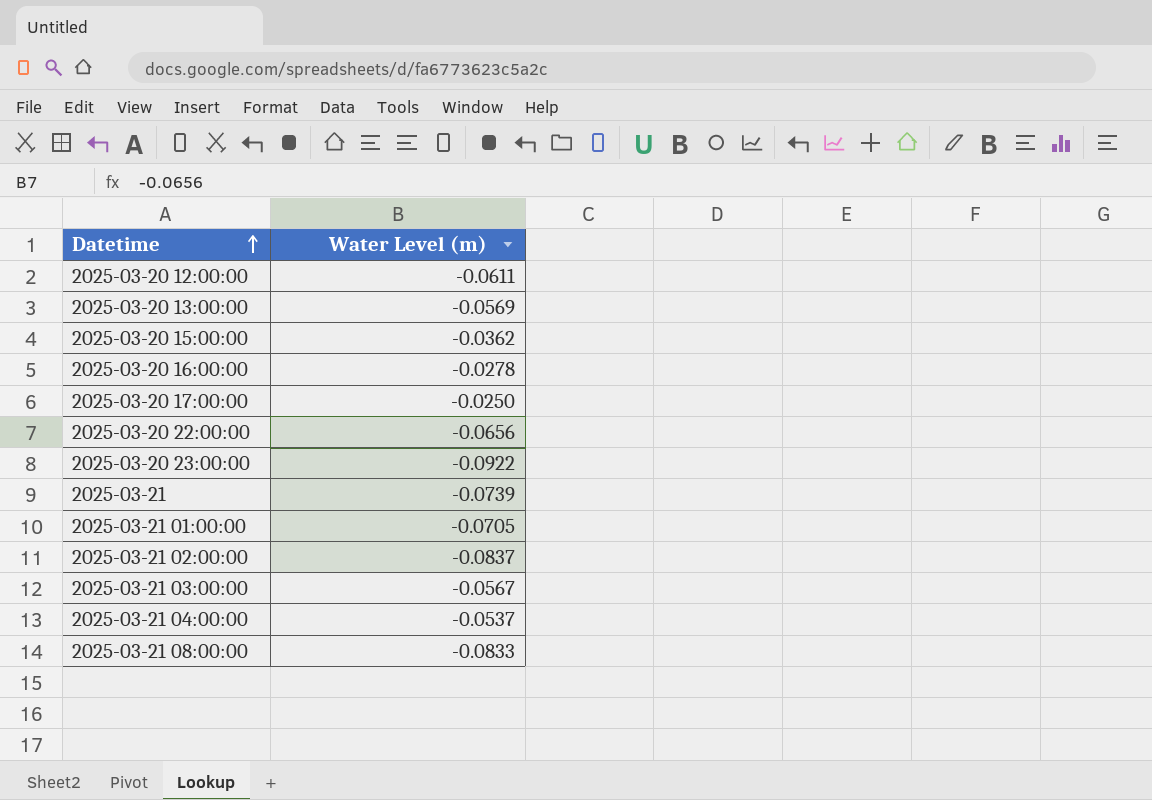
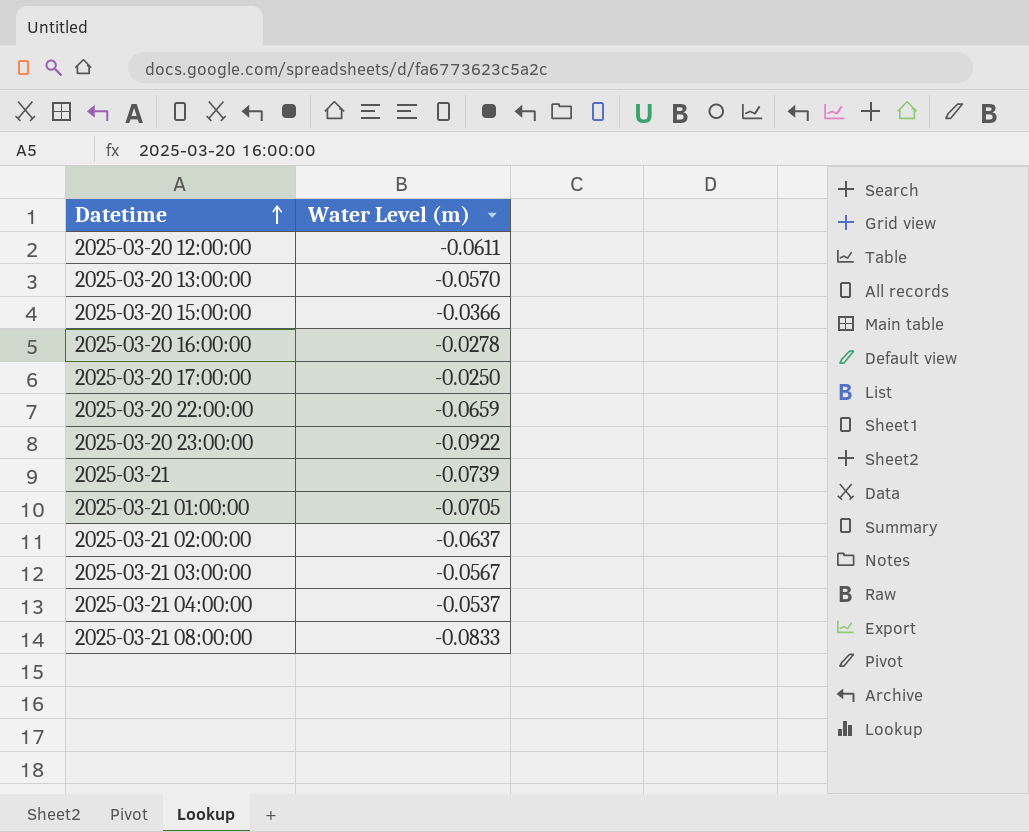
2025-03-20 13:00:00 | Water Level (m): -0.0569 -> -0.0570
2025-03-20 15:00:00 | Water Level (m): -0.0362 -> -0.0366
2025-03-20 22:00:00 | Water Level (m): -0.0656 -> -0.0659
2025-03-21 02:00:00 | Water Level (m): -0.0837 -> -0.0637

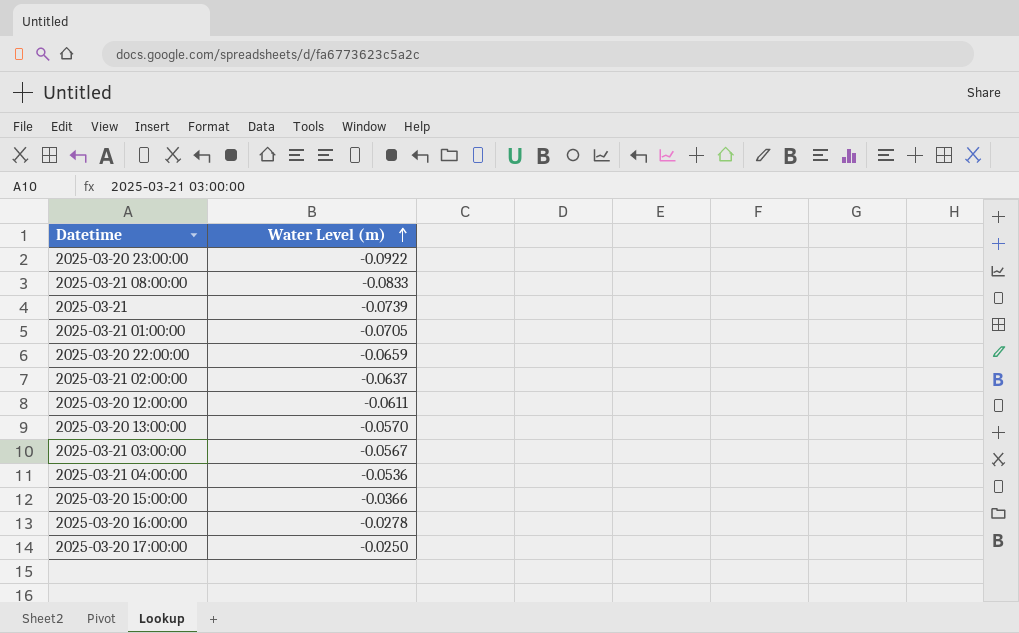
row order: Datetime ascending -> Water Level (m) ascending
2025-03-21 04:00:00 | Water Level (m): -0.0537 -> -0.0536

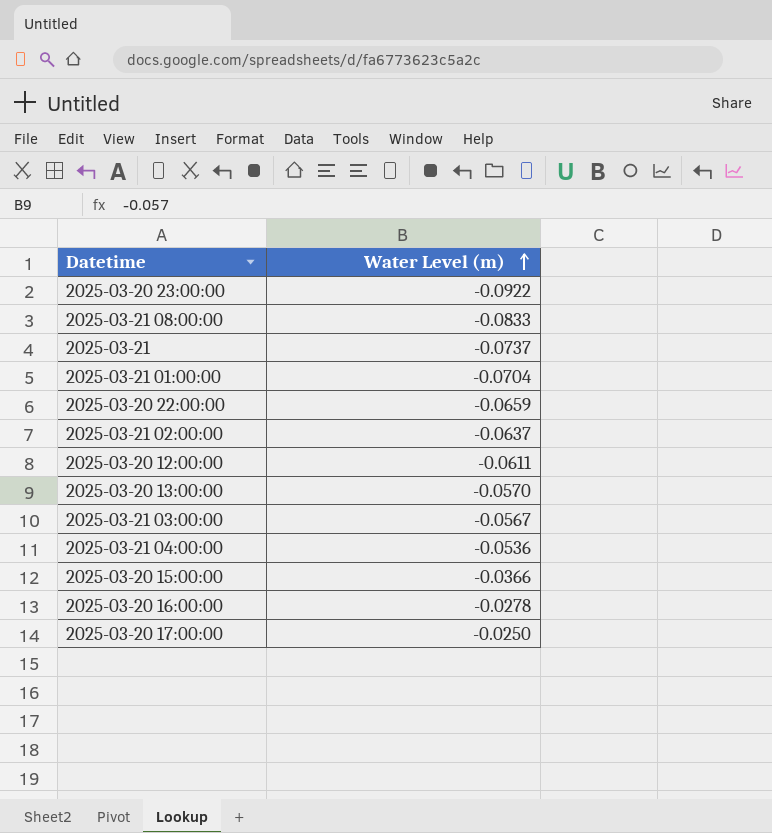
2025-03-21 | Water Level (m): -0.0739 -> -0.0737
2025-03-21 01:00:00 | Water Level (m): -0.0705 -> -0.0704

